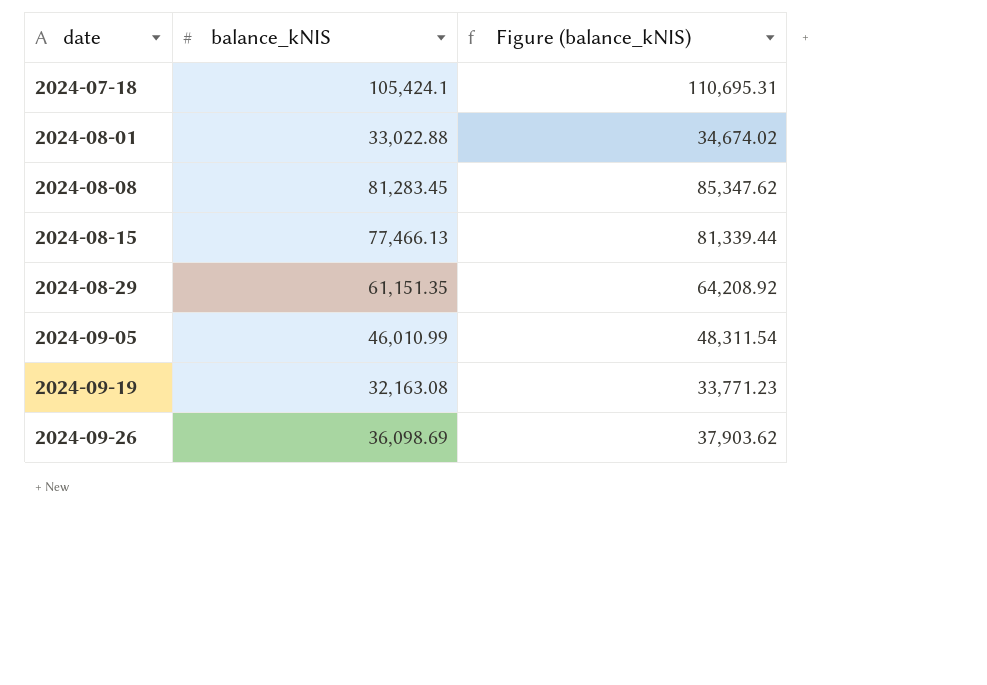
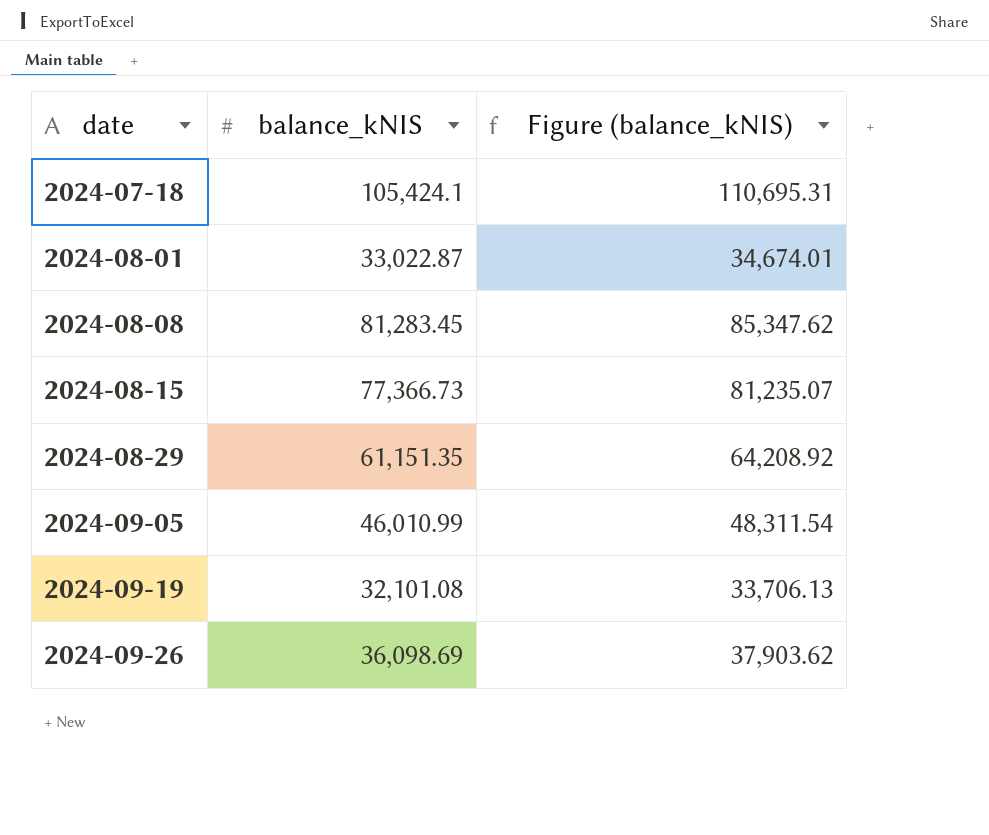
2024-08-01 | balance_kNIS: 33,022.88 -> 33,022.87
2024-08-01 | Figure (balance_kNIS): 34,674.02 -> 34,674.01
2024-08-15 | balance_kNIS: 77,466.13 -> 77,366.73
2024-08-15 | Figure (balance_kNIS): 81,339.44 -> 81,235.07
2024-09-19 | balance_kNIS: 32,163.08 -> 32,101.08
2024-09-19 | Figure (balance_kNIS): 33,771.23 -> 33,706.13

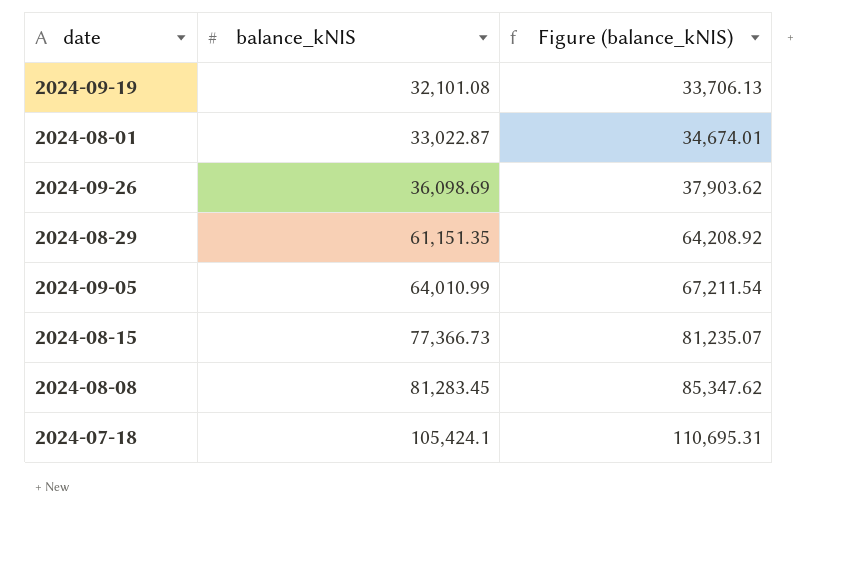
row order: date ascending -> balance_kNIS ascending
2024-09-05 | balance_kNIS: 46,010.99 -> 64,010.99
2024-09-05 | Figure (balance_kNIS): 48,311.54 -> 67,211.54

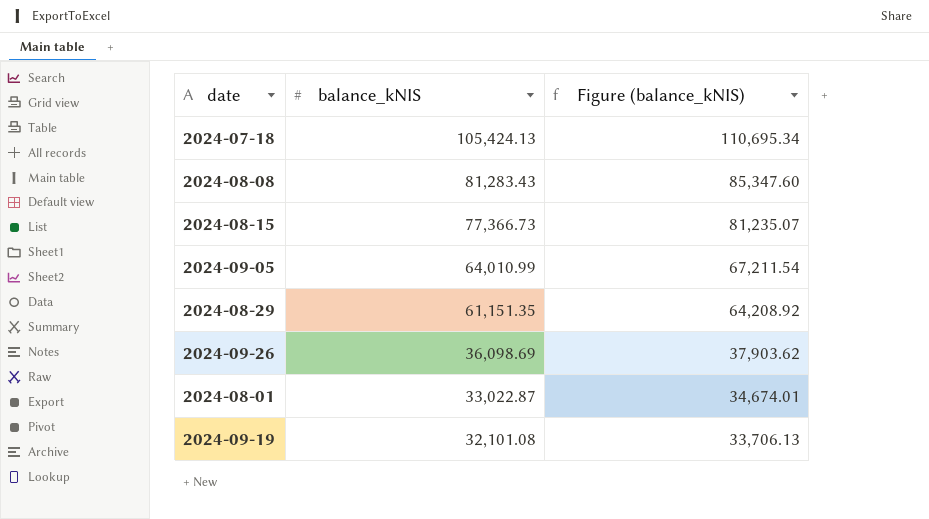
row order: balance_kNIS ascending -> balance_kNIS descending
2024-07-18 | balance_kNIS: 105,424.1 -> 105,424.13
2024-07-18 | Figure (balance_kNIS): 110,695.31 -> 110,695.34
2024-08-08 | balance_kNIS: 81,283.45 -> 81,283.43
2024-08-08 | Figure (balance_kNIS): 85,347.62 -> 85,347.60

